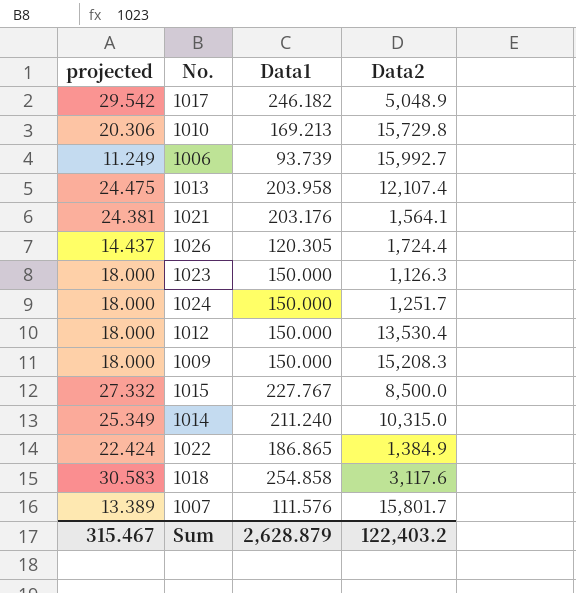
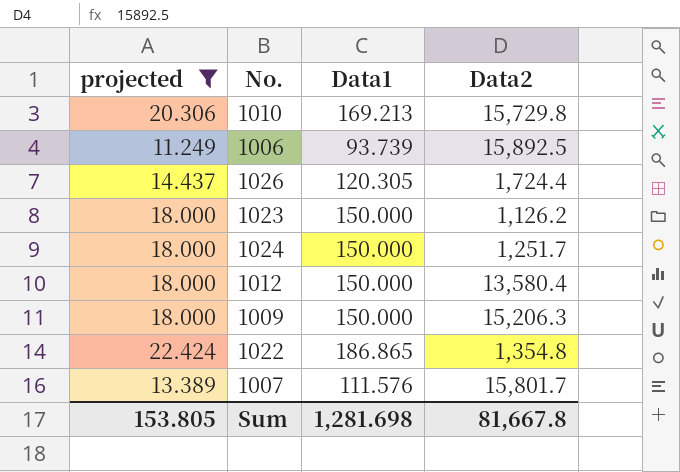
filter: none -> projected <= 22.424
1006 | Data2: 15,992.7 -> 15,892.5
1023 | Data2: 1,126.3 -> 1,126.2
1012 | Data2: 13,530.4 -> 13,580.4
1009 | Data2: 15,208.3 -> 15,206.3
1022 | Data2: 1,384.9 -> 1,354.8
Sum | projected: 315.467 -> 153.805
Sum | Data1: 2,628.879 -> 1,281.698
Sum | Data2: 122,403.2 -> 81,667.8

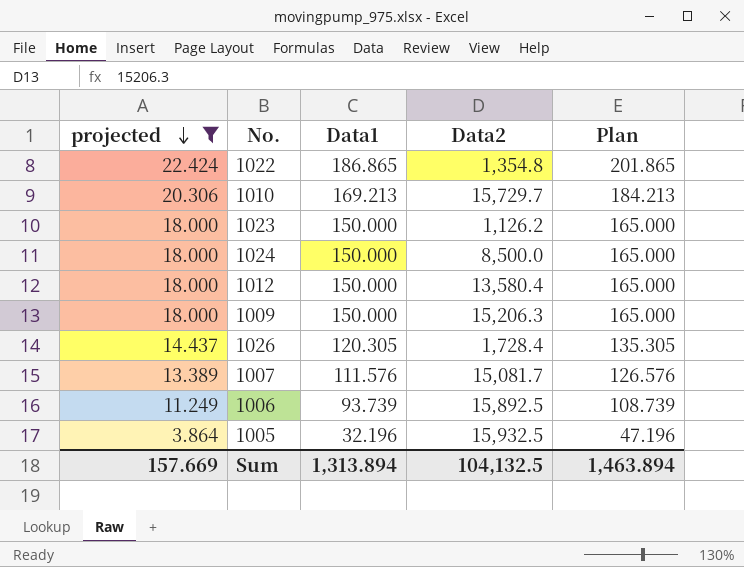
row order: none -> projected descending
column Plan | formula: none -> [Data1] + 15
1010 | Data2: 15,729.8 -> 15,729.7
1024 | Data2: 1,251.7 -> 8,500.0
1026 | Data2: 1,724.4 -> 1,728.4
1007 | Data2: 15,801.7 -> 15,081.7
row 1005: none -> 3.864 | 32.196 | 15,932.5 | 47.196
Sum | projected: 153.805 -> 157.669
Sum | Data1: 1,281.698 -> 1,313.894
Sum | Data2: 81,667.8 -> 104,132.5

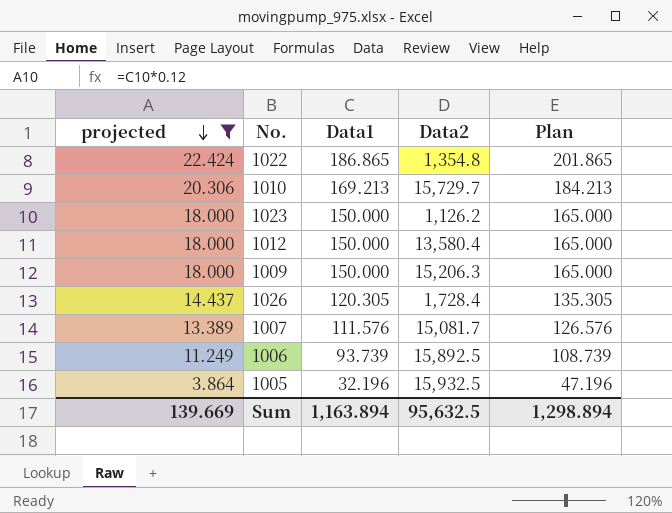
row 1024: 18.000 | 150.000 | 8,500.0 | 165.000 -> none
Sum | projected: 157.669 -> 139.669
Sum | Data1: 1,313.894 -> 1,163.894
Sum | Data2: 104,132.5 -> 95,632.5
Sum | Plan: 1,463.894 -> 1,298.894

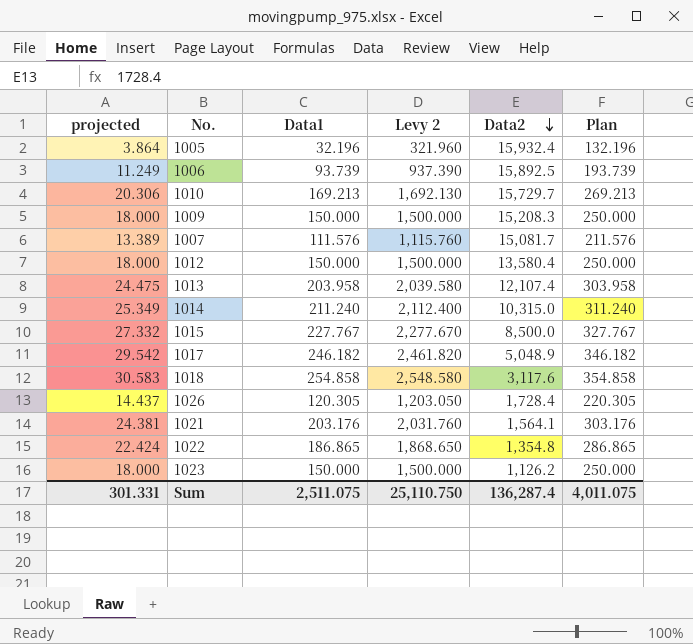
filter: projected <= 22.424 -> none
row order: projected descending -> Data2 descending
column Levy 2 | formula: none -> [Data1] * 10
column Plan | formula: [Data1] + 15 -> [Data1] + 100
1005 | Data2: 15,932.5 -> 15,932.4
1009 | Data2: 15,206.3 -> 15,208.3
Sum | projected: 139.669 -> 301.331
Sum | Data1: 1,163.894 -> 2,511.075
Sum | Data2: 95,632.5 -> 136,287.4
Sum | Plan: 1,298.894 -> 4,011.075

